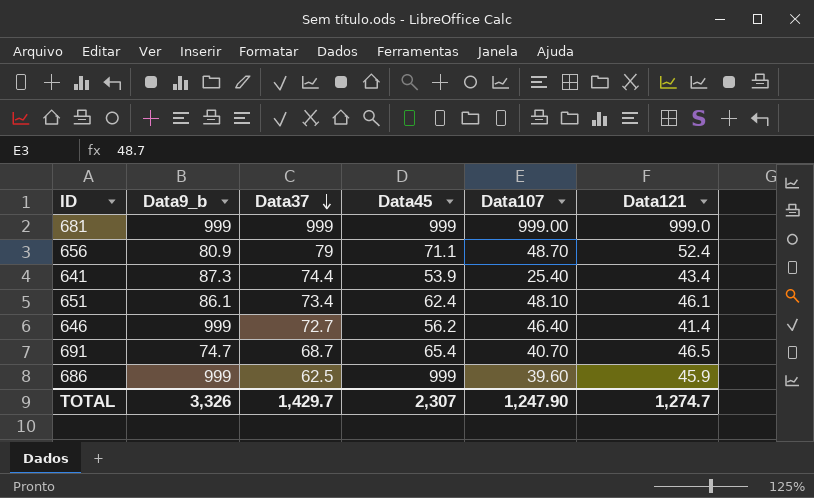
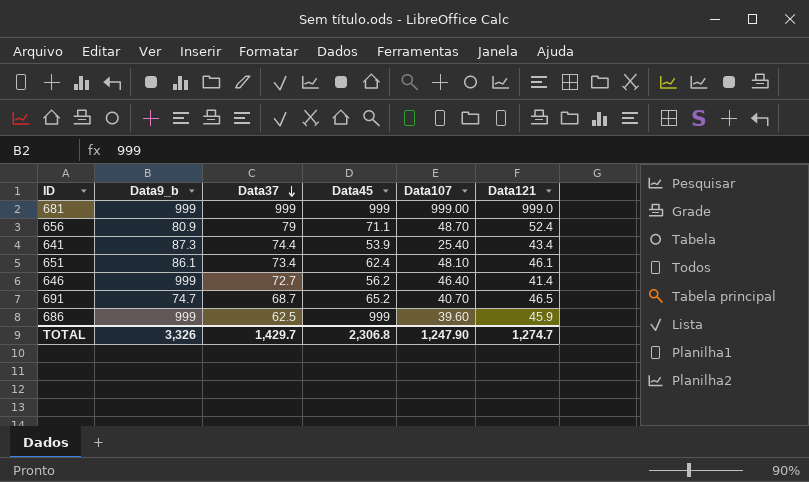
691 | Data45: 65.4 -> 65.2
TOTAL | Data45: 2,307 -> 2,306.8

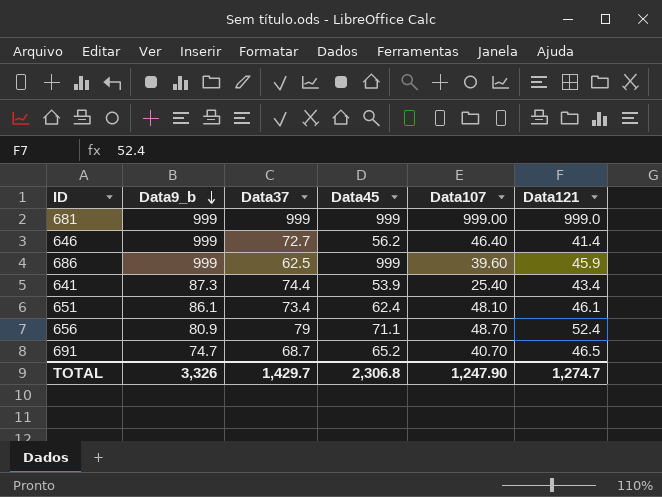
row order: Data37 descending -> Data9_b descending

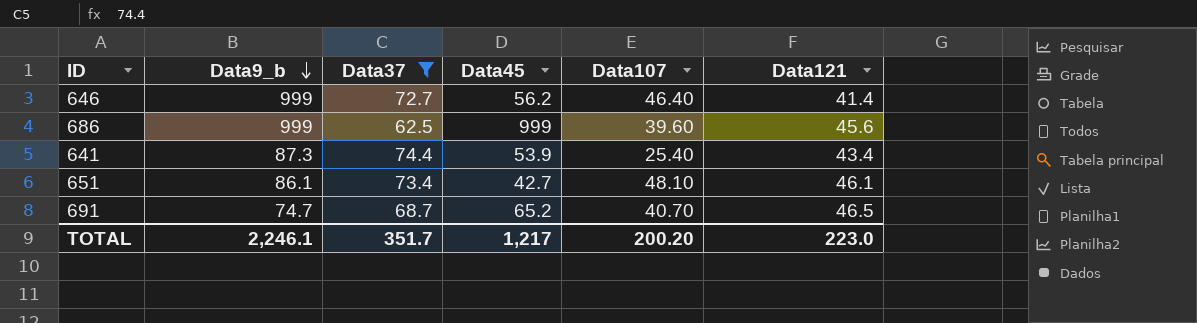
filter: none -> Data37 <= 74.4
686 | Data121: 45.9 -> 45.6
651 | Data45: 62.4 -> 42.7
TOTAL | Data9_b: 3,326 -> 2,246.1
TOTAL | Data37: 1,429.7 -> 351.7
TOTAL | Data45: 2,306.8 -> 1,217
TOTAL | Data107: 1,247.90 -> 200.20
TOTAL | Data121: 1,274.7 -> 223.0

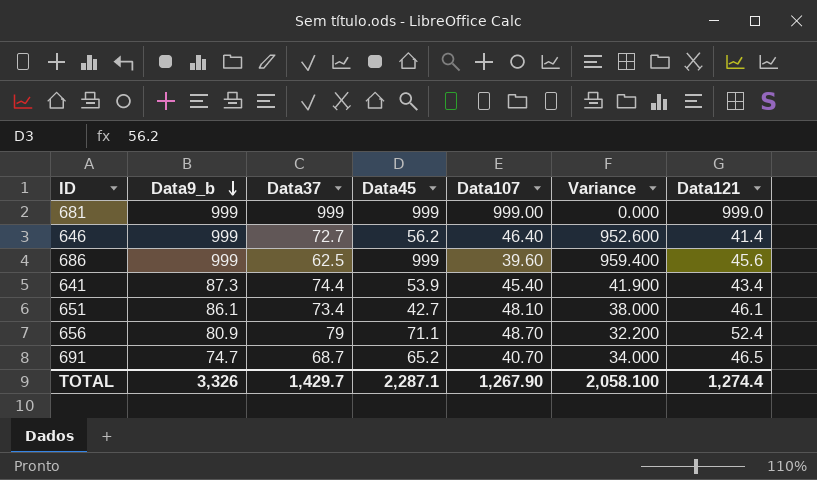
filter: Data37 <= 74.4 -> none
column Variance | formula: none -> [Data9_b] - [Data107]
641 | Data107: 25.40 -> 45.40
TOTAL | Data9_b: 2,246.1 -> 3,326
TOTAL | Data37: 351.7 -> 1,429.7
TOTAL | Data45: 1,217 -> 2,287.1
TOTAL | Data107: 200.20 -> 1,267.90
TOTAL | Data121: 223.0 -> 1,274.4

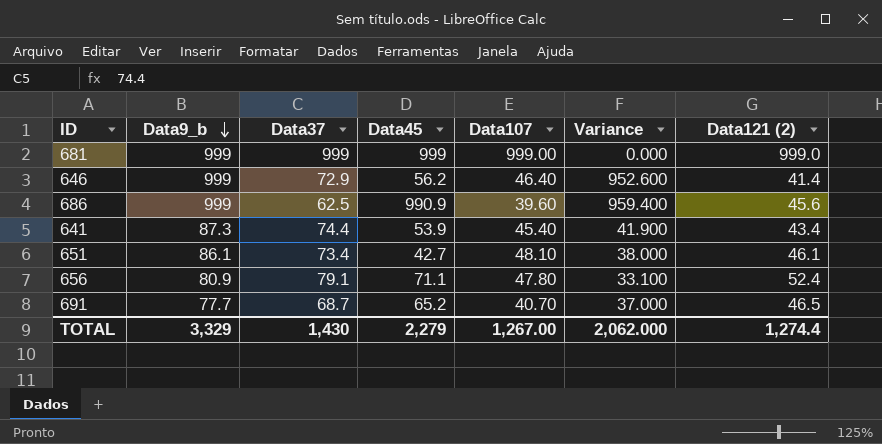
column name: Data121 -> Data121 (2)
646 | Data37: 72.7 -> 72.9
686 | Data45: 999 -> 990.9
656 | Data37: 79 -> 79.1
656 | Data107: 48.70 -> 47.80
656 | Variance: 32.200 -> 33.100
691 | Data9_b: 74.7 -> 77.7
691 | Variance: 34.000 -> 37.000
TOTAL | Data9_b: 3,326 -> 3,329
TOTAL | Data37: 1,429.7 -> 1,430
TOTAL | Data45: 2,287.1 -> 2,279
TOTAL | Data107: 1,267.90 -> 1,267.00
TOTAL | Variance: 2,058.100 -> 2,062.000

